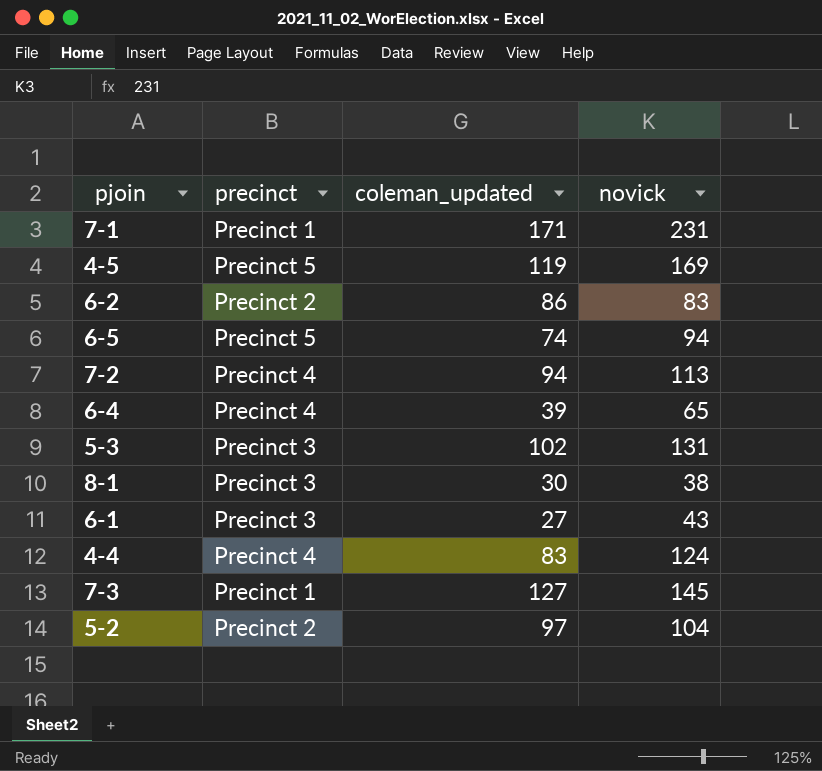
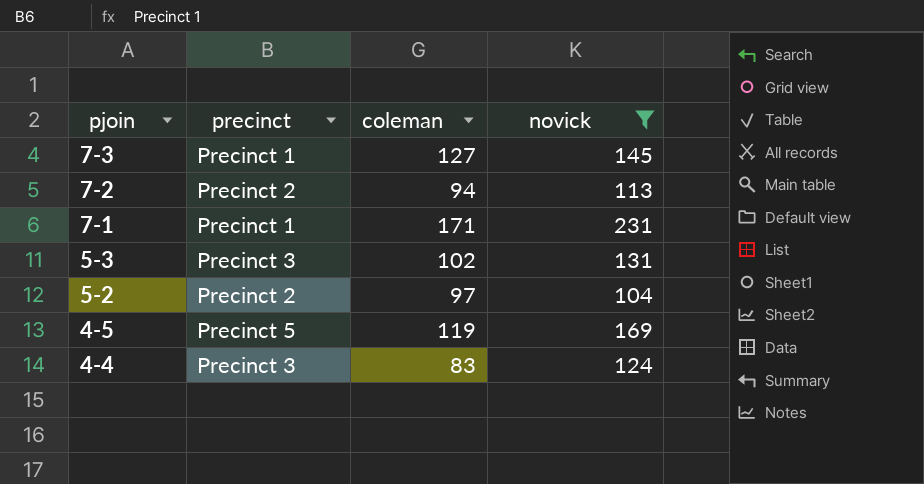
filter: none -> novick >= 104
row order: none -> pjoin descending
column name: coleman_updated -> coleman
7-2 | precinct: Precinct 4 -> Precinct 2
4-4 | precinct: Precinct 4 -> Precinct 3

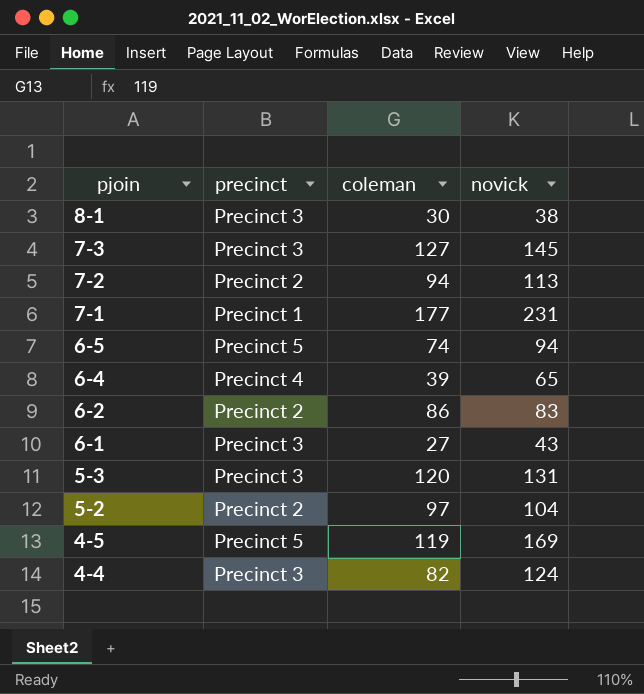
filter: novick >= 104 -> none
7-3 | precinct: Precinct 1 -> Precinct 3
7-1 | coleman: 171 -> 177
5-3 | coleman: 102 -> 120
4-4 | coleman: 83 -> 82

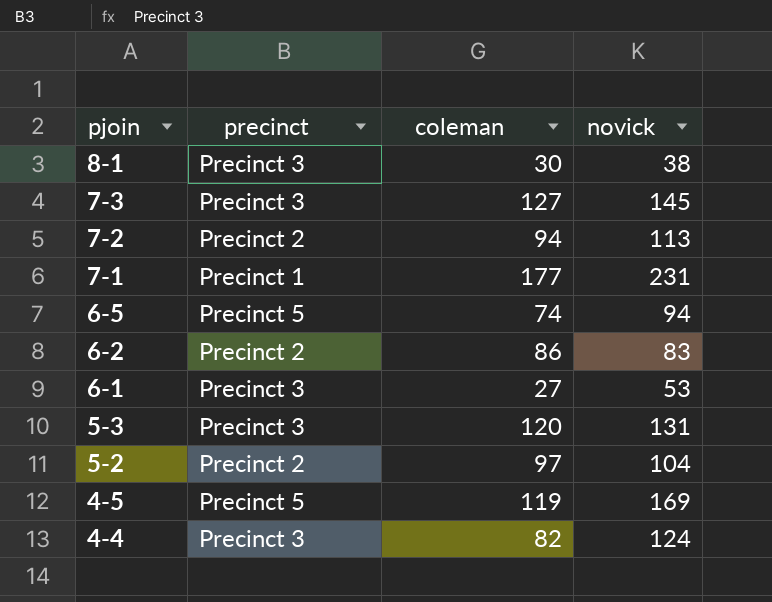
row 6-4: Precinct 4 | 39 | 65 -> none
6-1 | novick: 43 -> 53

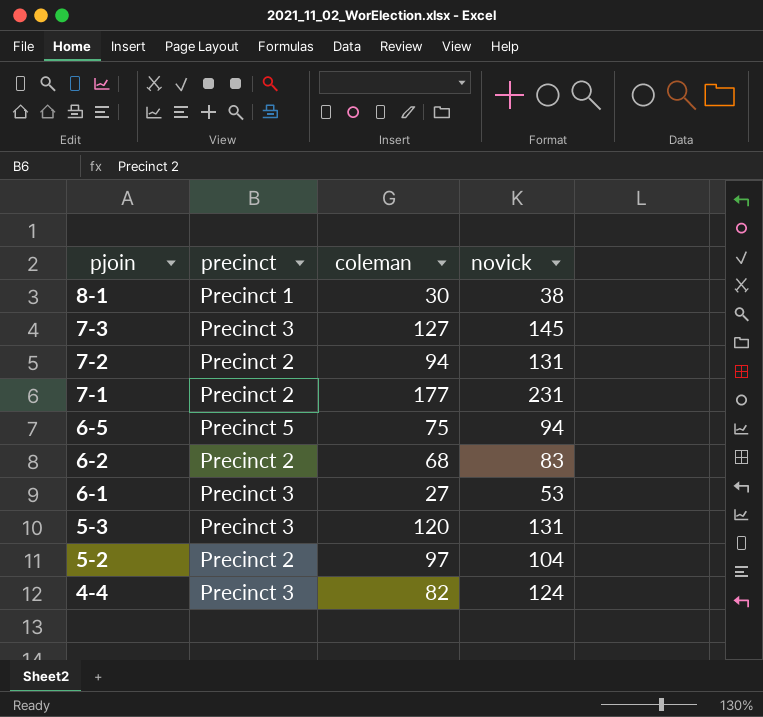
row 4-5: Precinct 5 | 119 | 169 -> none
8-1 | precinct: Precinct 3 -> Precinct 1
7-2 | novick: 113 -> 131
7-1 | precinct: Precinct 1 -> Precinct 2
6-5 | coleman: 74 -> 75
6-2 | coleman: 86 -> 68

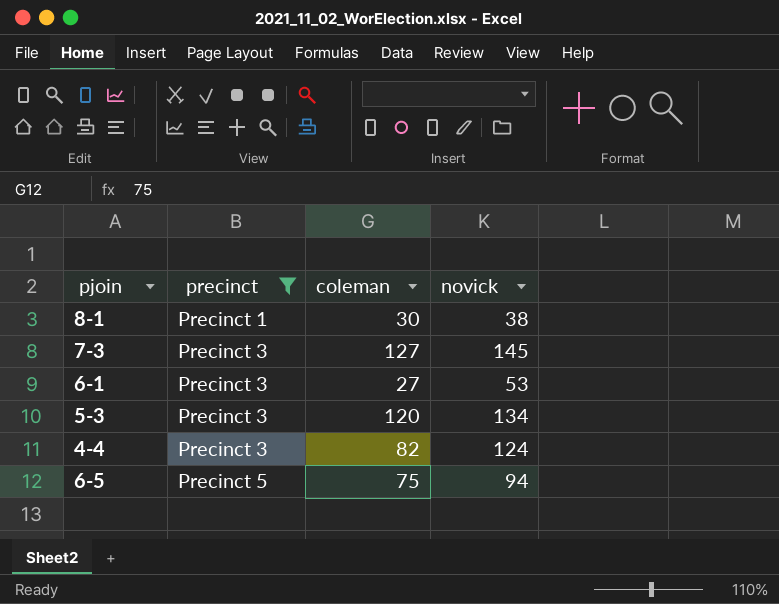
filter: none -> precinct != Precinct 2
row order: pjoin descending -> precinct ascending
5-3 | novick: 131 -> 134

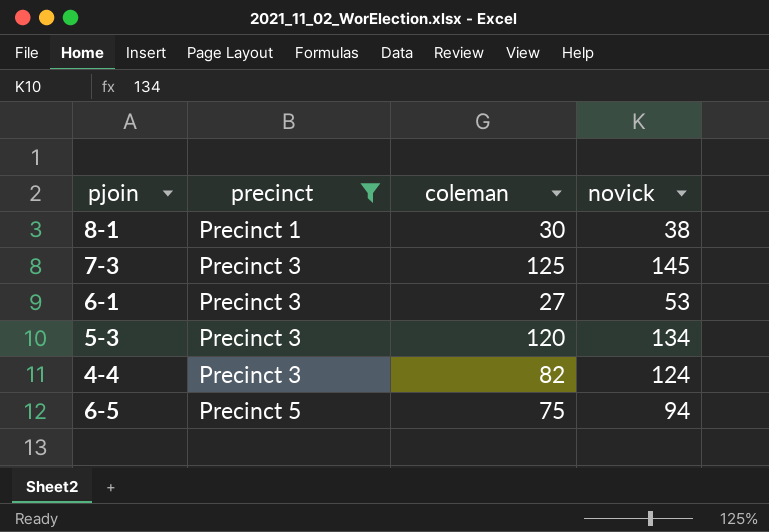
7-3 | coleman: 127 -> 125

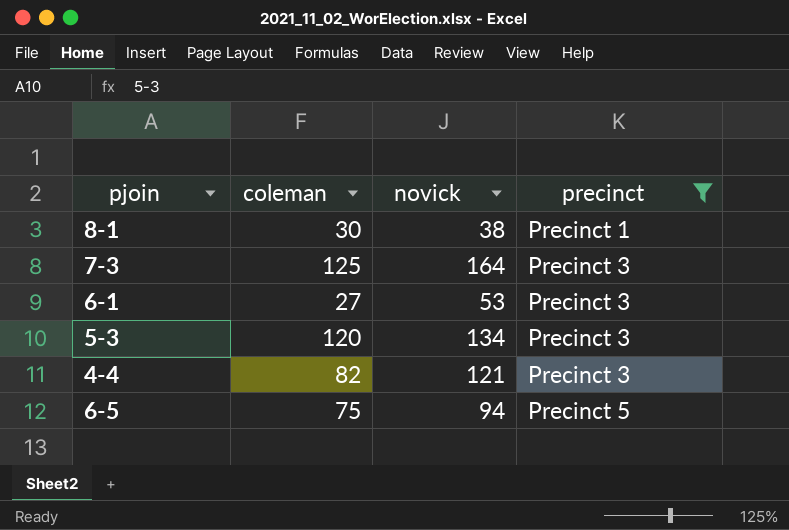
column precinct | position: 2 -> 4
7-3 | novick: 145 -> 164
4-4 | novick: 124 -> 121

